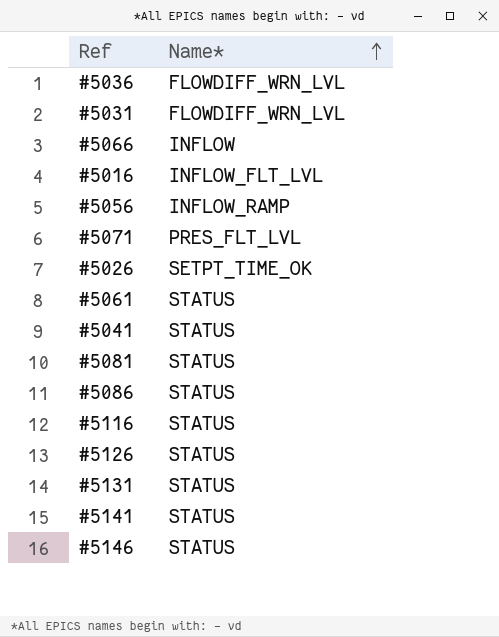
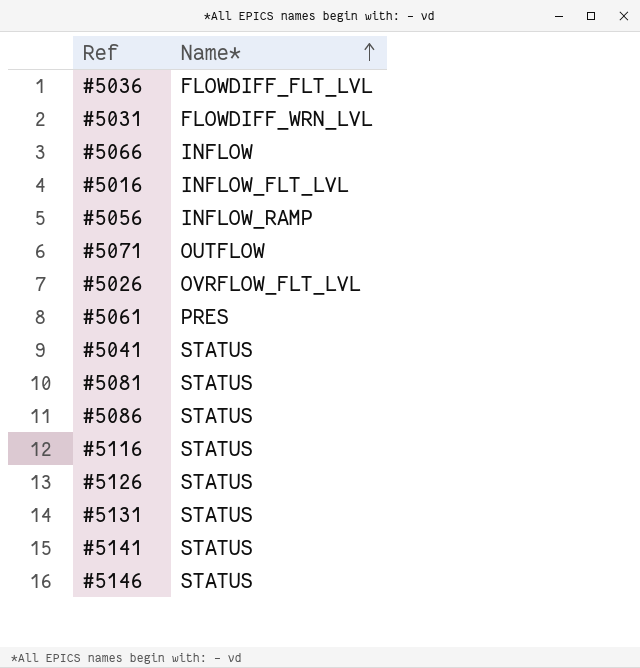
#5036 | Name*: FLOWDIFF_WRN_LVL -> FLOWDIFF_FLT_LVL
#5071 | Name*: PRES_FLT_LVL -> OUTFLOW
#5026 | Name*: SETPT_TIME_OK -> OVRFLOW_FLT_LVL
#5061 | Name*: STATUS -> PRES

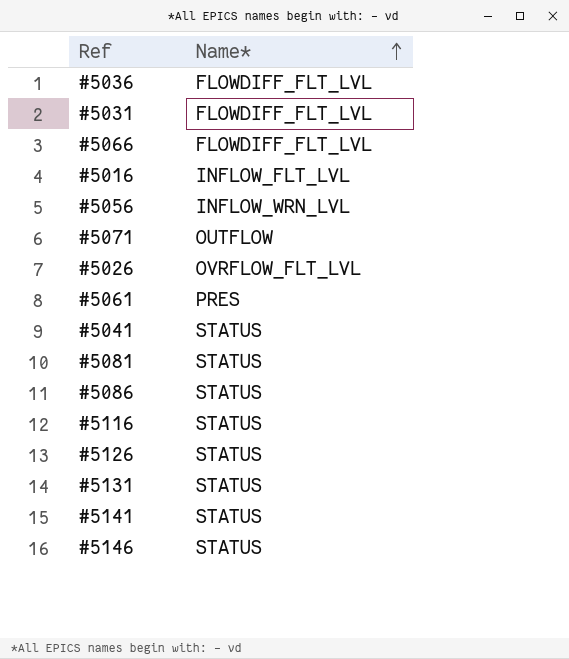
#5031 | Name*: FLOWDIFF_WRN_LVL -> FLOWDIFF_FLT_LVL
#5066 | Name*: INFLOW -> FLOWDIFF_FLT_LVL
#5056 | Name*: INFLOW_RAMP -> INFLOW_WRN_LVL

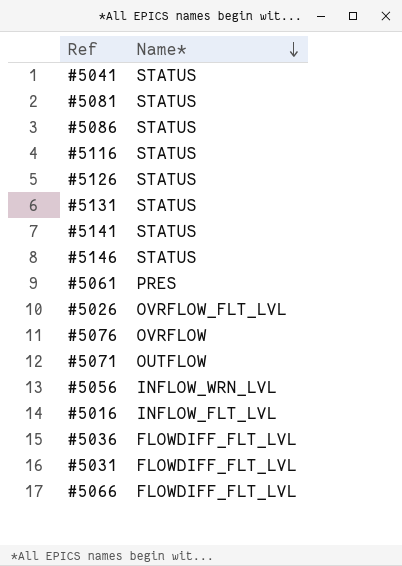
row order: Name* ascending -> Name* descending
row #5076: none -> OVRFLOW

